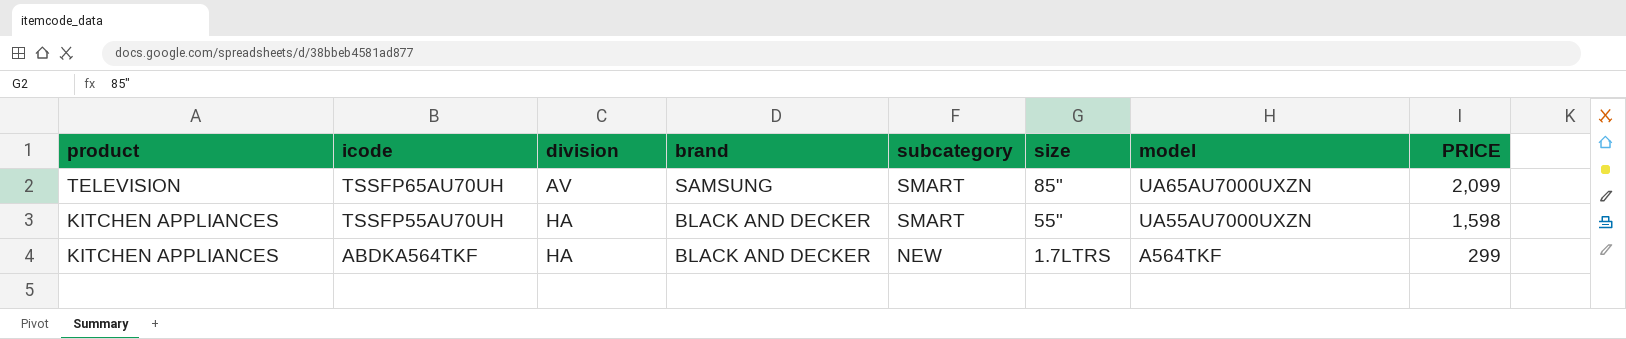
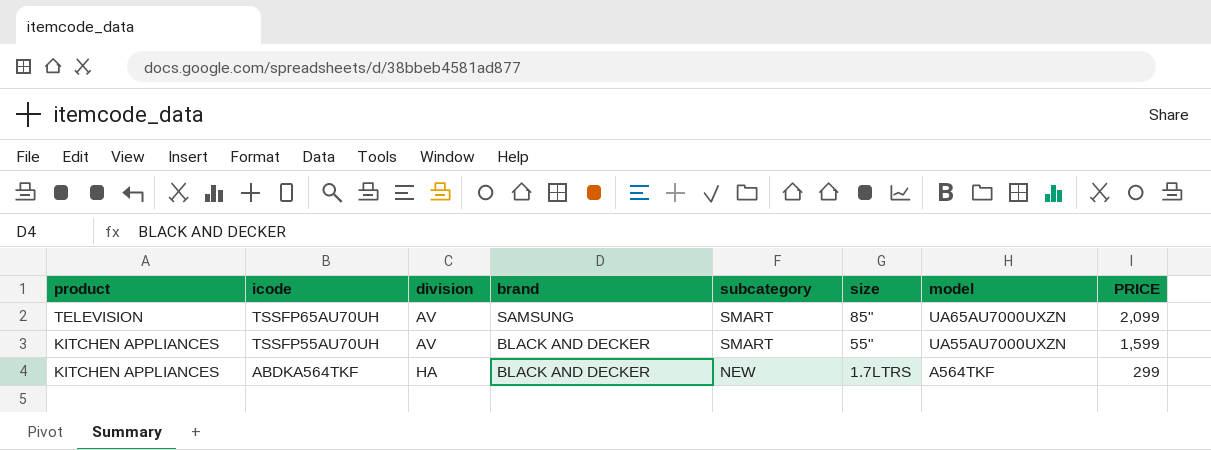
TSSFP55AU70UH | division: HA -> AV
TSSFP55AU70UH | PRICE: 1,598 -> 1,599

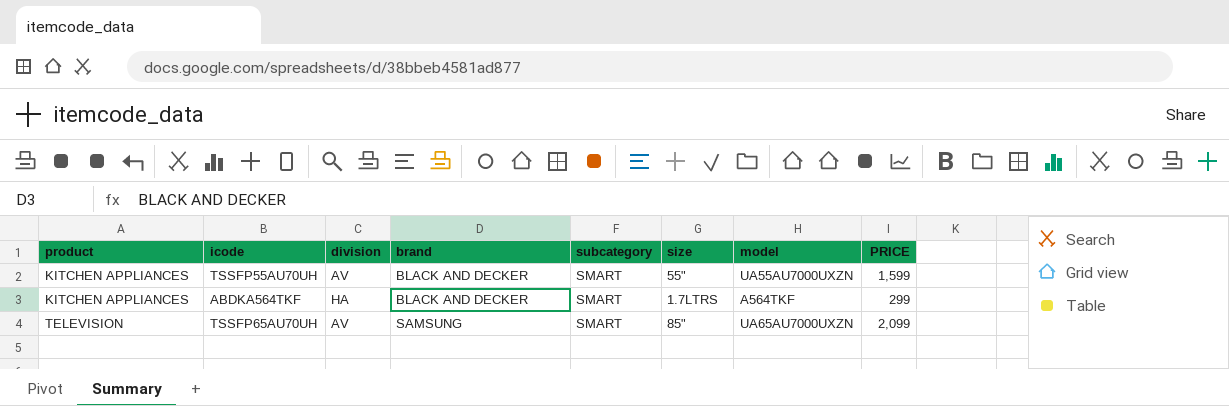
row order: product descending -> product ascending
ABDKA564TKF | subcategory: NEW -> SMART

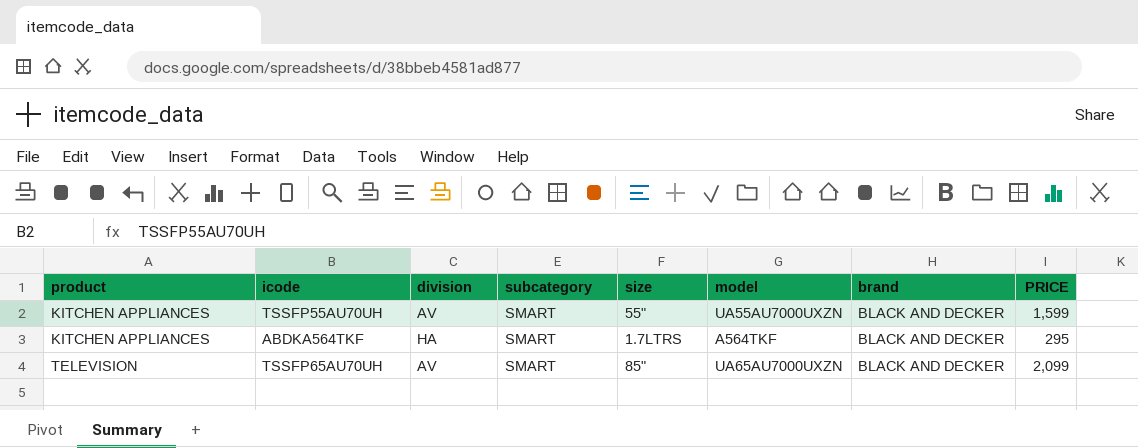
column brand | position: 4 -> 7
ABDKA564TKF | PRICE: 299 -> 295
TSSFP65AU70UH | brand: SAMSUNG -> BLACK AND DECKER

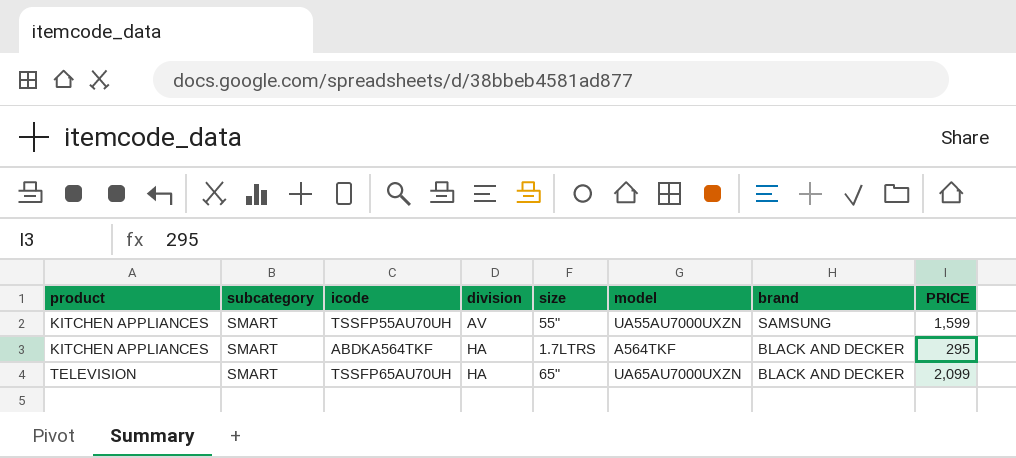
column subcategory | position: 4 -> 2
TSSFP55AU70UH | brand: BLACK AND DECKER -> SAMSUNG
TSSFP65AU70UH | division: AV -> HA
TSSFP65AU70UH | size: 85" -> 65"

